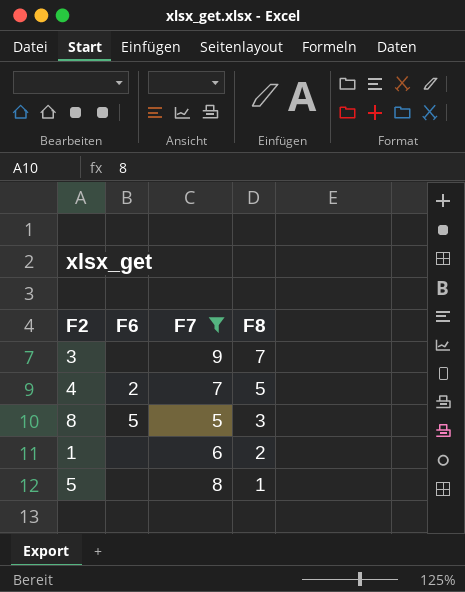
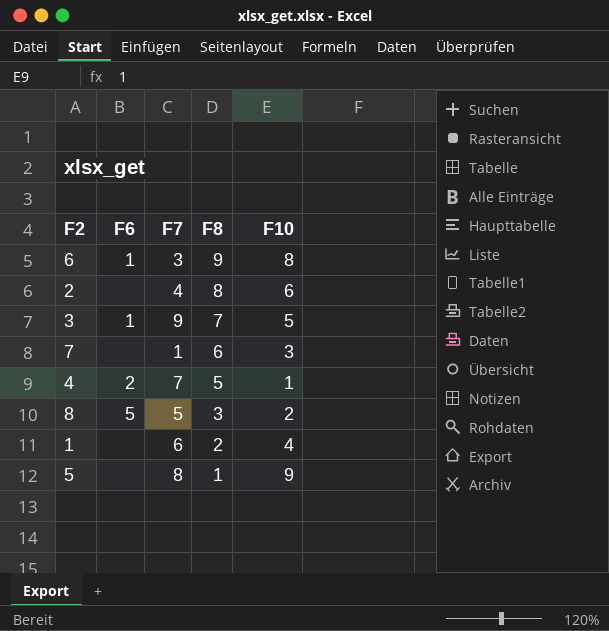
filter: F7 >= 5 -> none
column F10 | position: none -> 5
3 | F6: none -> 1

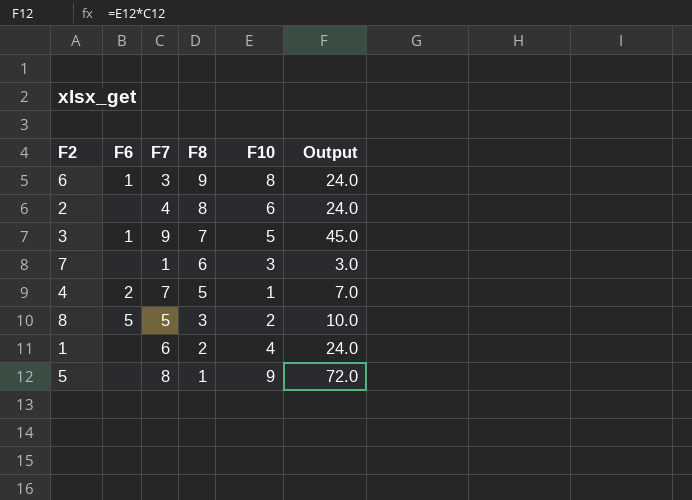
column Output | formula: none -> [F7] * [F10]

